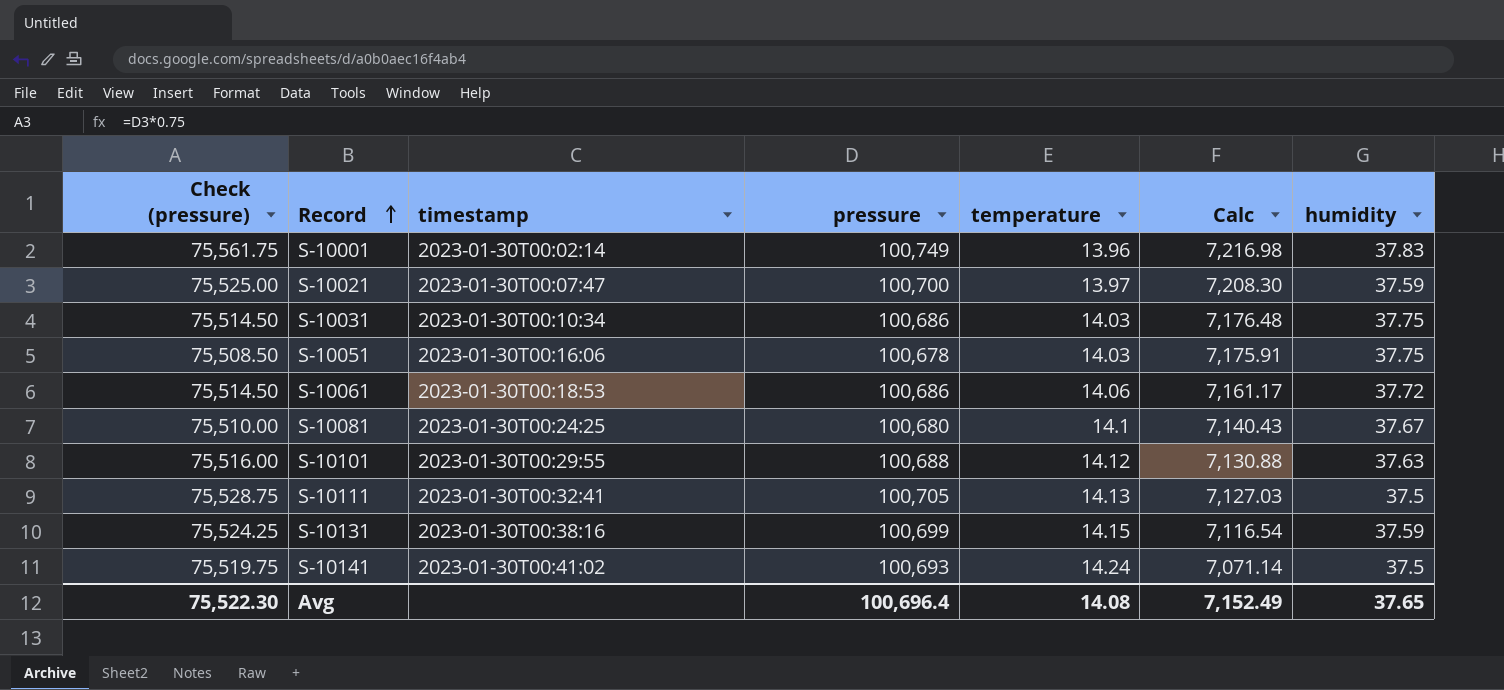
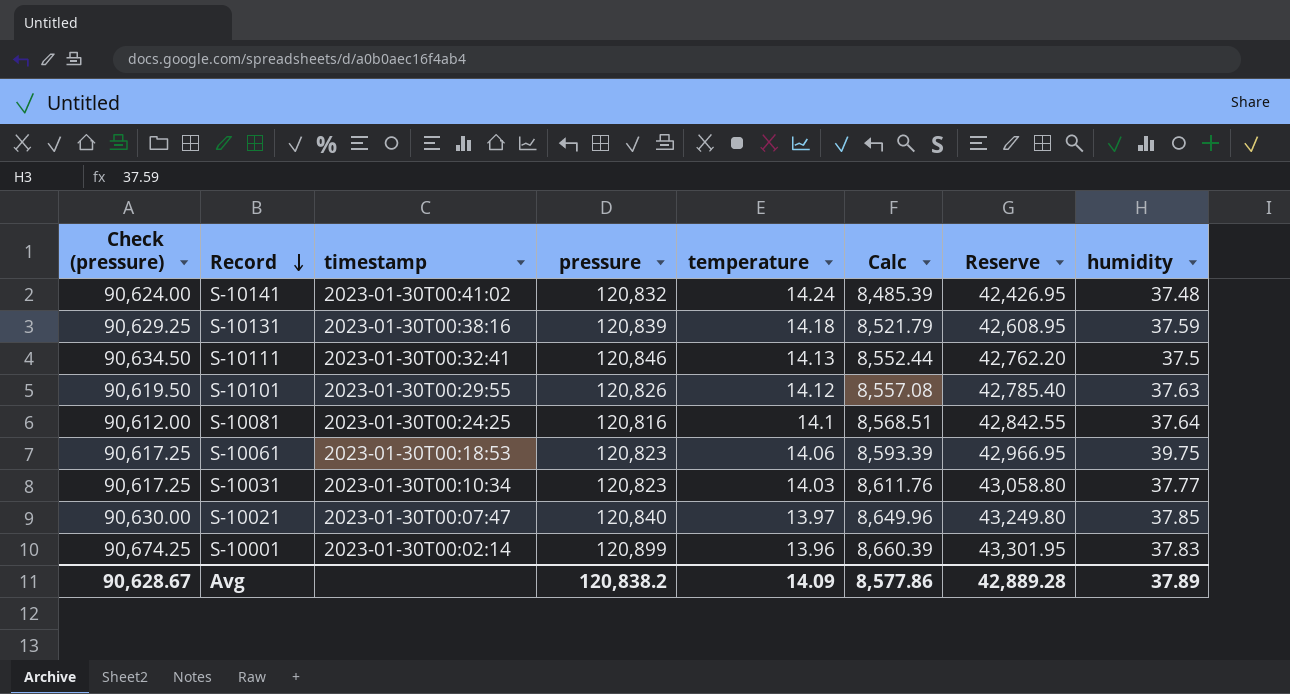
row order: Record ascending -> Record descending
column Reserve | formula: none -> [Calc] * 5
row S-10051: 75,508.50 | 2023-01-30T00:16:06 | 100,678 | 14.03 | 7,175.91 | 37.75 -> none
S-10141 | Check (pressure): 75,519.75 -> 90,624.00
S-10141 | pressure: 100,693 -> 120,832
S-10141 | Calc: 7,071.14 -> 8,485.39
S-10141 | humidity: 37.5 -> 37.48
S-10131 | Check (pressure): 75,524.25 -> 90,629.25
S-10131 | pressure: 100,699 -> 120,839
S-10131 | temperature: 14.15 -> 14.18
S-10131 | Calc: 7,116.54 -> 8,521.79
S-10111 | Check (pressure): 75,528.75 -> 90,634.50
S-10111 | pressure: 100,705 -> 120,846
S-10111 | Calc: 7,127.03 -> 8,552.44
S-10101 | Check (pressure): 75,516.00 -> 90,619.50
S-10101 | pressure: 100,688 -> 120,826
S-10101 | Calc: 7,130.88 -> 8,557.08
S-10081 | Check (pressure): 75,510.00 -> 90,612.00
S-10081 | pressure: 100,680 -> 120,816
S-10081 | Calc: 7,140.43 -> 8,568.51
S-10081 | humidity: 37.67 -> 37.64
S-10061 | Check (pressure): 75,514.50 -> 90,617.25
S-10061 | pressure: 100,686 -> 120,823
S-10061 | Calc: 7,161.17 -> 8,593.39
S-10061 | humidity: 37.72 -> 39.75
S-10031 | Check (pressure): 75,514.50 -> 90,617.25
S-10031 | pressure: 100,686 -> 120,823
S-10031 | Calc: 7,176.48 -> 8,611.76
S-10031 | humidity: 37.75 -> 37.77
S-10021 | Check (pressure): 75,525.00 -> 90,630.00
S-10021 | pressure: 100,700 -> 120,840
S-10021 | Calc: 7,208.30 -> 8,649.96
S-10021 | humidity: 37.59 -> 37.85
S-10001 | Check (pressure): 75,561.75 -> 90,674.25
S-10001 | pressure: 100,749 -> 120,899
S-10001 | Calc: 7,216.98 -> 8,660.39
Avg | Check (pressure): 75,522.30 -> 90,628.67
Avg | pressure: 100,696.4 -> 120,838.2
Avg | temperature: 14.08 -> 14.09
Avg | Calc: 7,152.49 -> 8,577.86
Avg | humidity: 37.65 -> 37.89

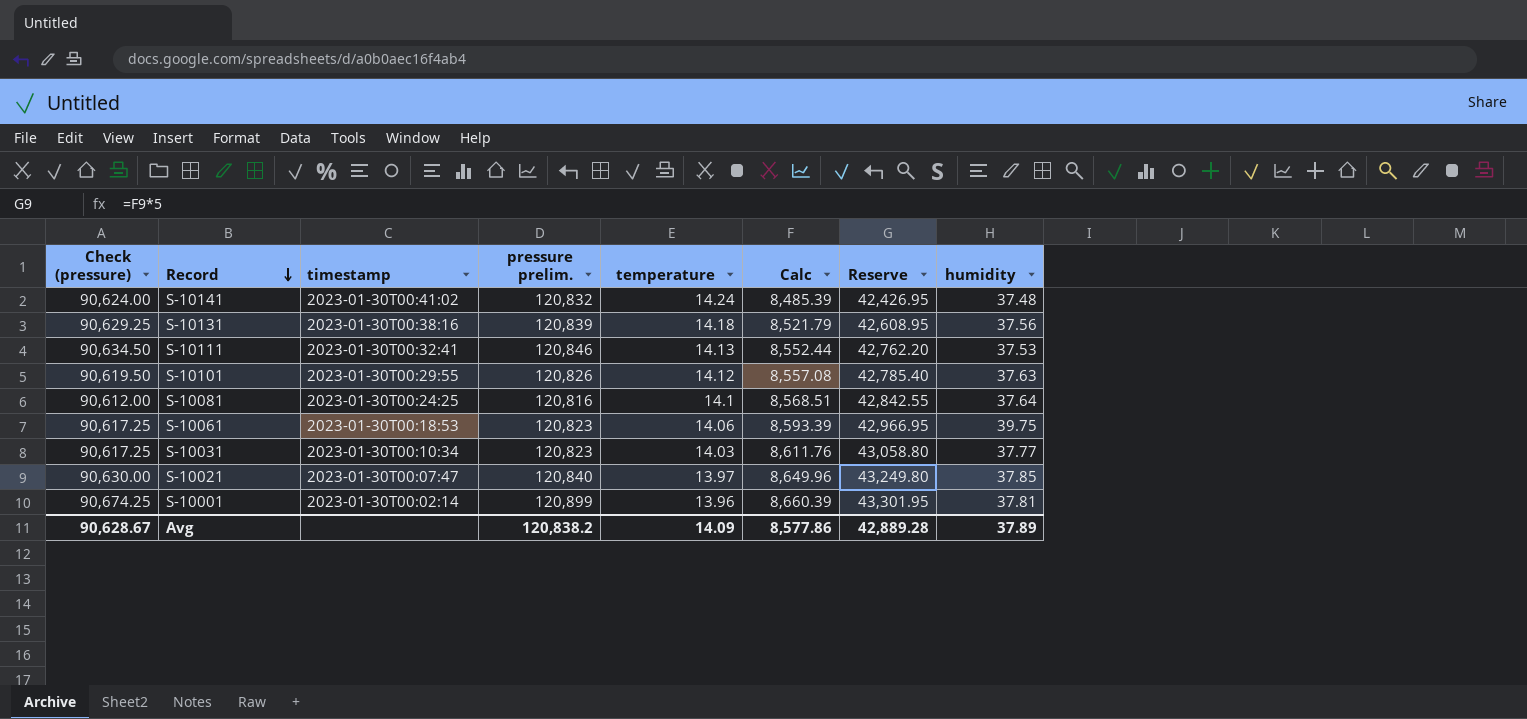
column name: pressure -> pressure prelim.
S-10131 | humidity: 37.59 -> 37.56
S-10111 | humidity: 37.5 -> 37.53
S-10001 | humidity: 37.83 -> 37.81

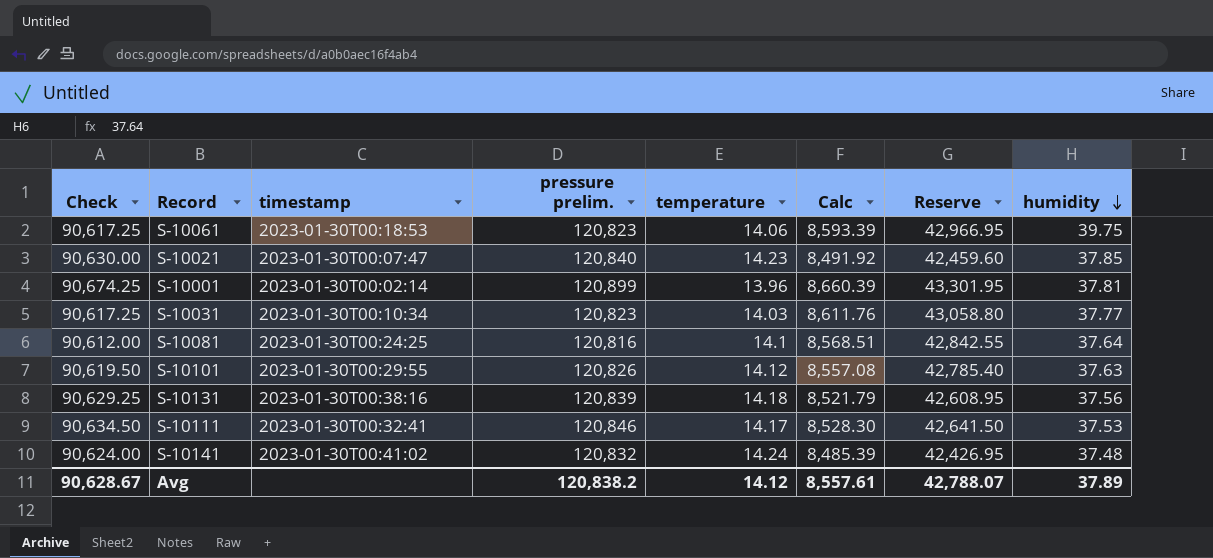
row order: Record descending -> humidity descending
column name: Check (pressure) -> Check
S-10021 | temperature: 13.97 -> 14.23
S-10021 | Calc: 8,649.96 -> 8,491.92
S-10021 | Reserve: 43,249.80 -> 42,459.60
S-10111 | temperature: 14.13 -> 14.17
S-10111 | Calc: 8,552.44 -> 8,528.30
S-10111 | Reserve: 42,762.20 -> 42,641.50
Avg | temperature: 14.09 -> 14.12
Avg | Calc: 8,577.86 -> 8,557.61
Avg | Reserve: 42,889.28 -> 42,788.07

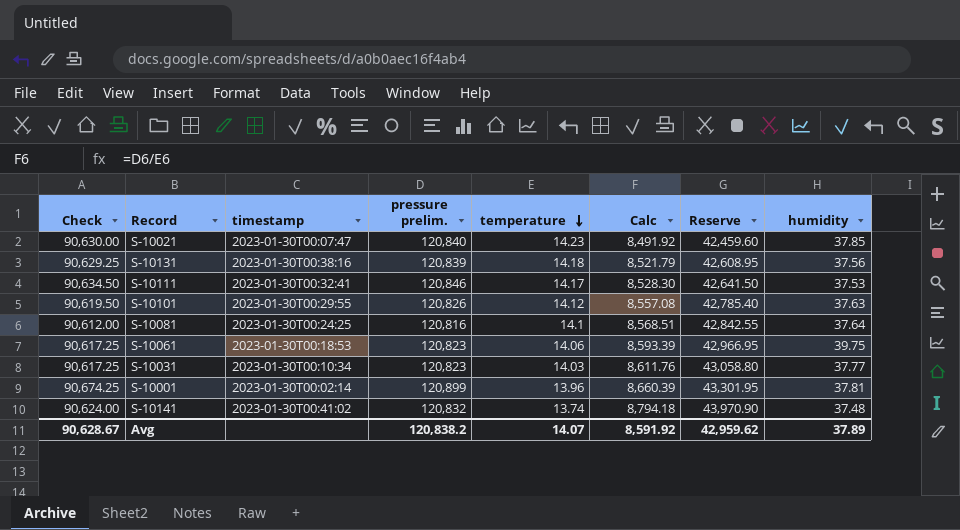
row order: humidity descending -> temperature descending
S-10141 | temperature: 14.24 -> 13.74
S-10141 | Calc: 8,485.39 -> 8,794.18
S-10141 | Reserve: 42,426.95 -> 43,970.90
Avg | temperature: 14.12 -> 14.07
Avg | Calc: 8,557.61 -> 8,591.92
Avg | Reserve: 42,788.07 -> 42,959.62

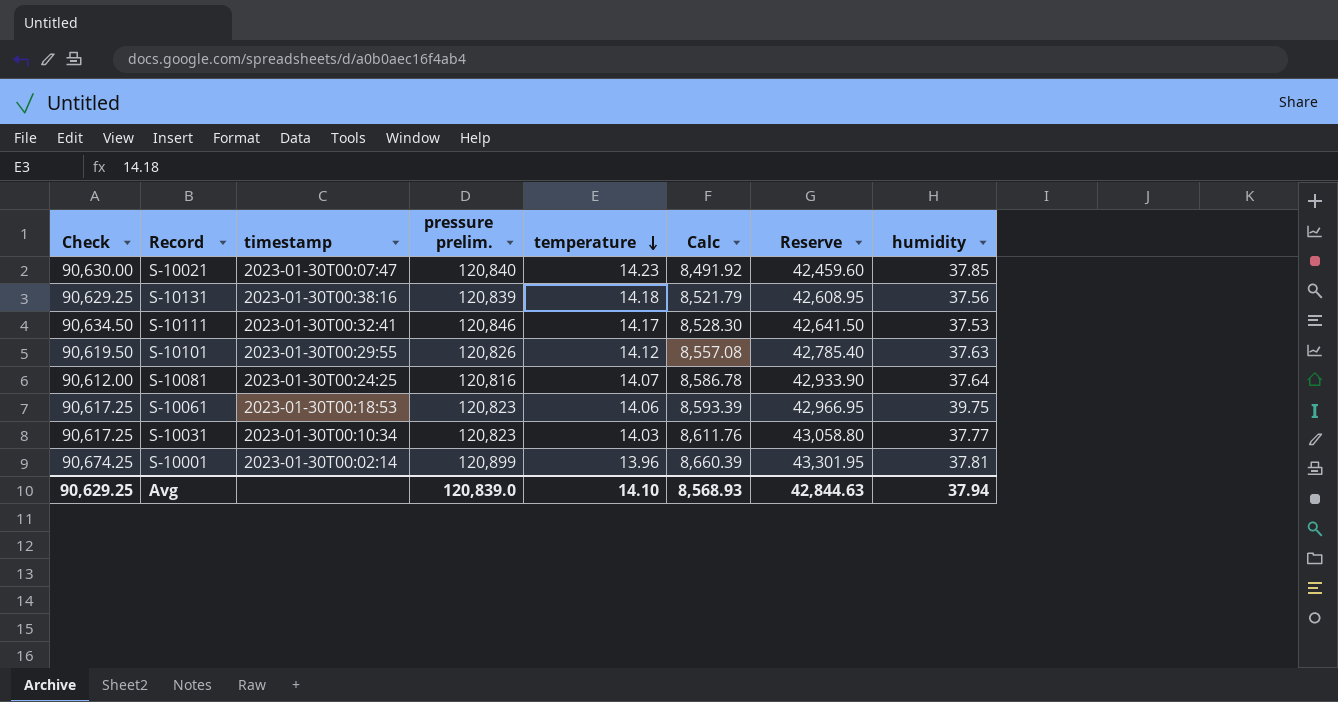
row S-10141: 90,624.00 | 2023-01-30T00:41:02 | 120,832 | 13.74 | 8,794.18 | 43,970.90 | 37.48 -> none
S-10081 | temperature: 14.1 -> 14.07
S-10081 | Calc: 8,568.51 -> 8,586.78
S-10081 | Reserve: 42,842.55 -> 42,933.90
Avg | Check: 90,628.67 -> 90,629.25
Avg | pressure prelim.: 120,838.2 -> 120,839.0
Avg | temperature: 14.07 -> 14.10
Avg | Calc: 8,591.92 -> 8,568.93
Avg | Reserve: 42,959.62 -> 42,844.63
Avg | humidity: 37.89 -> 37.94

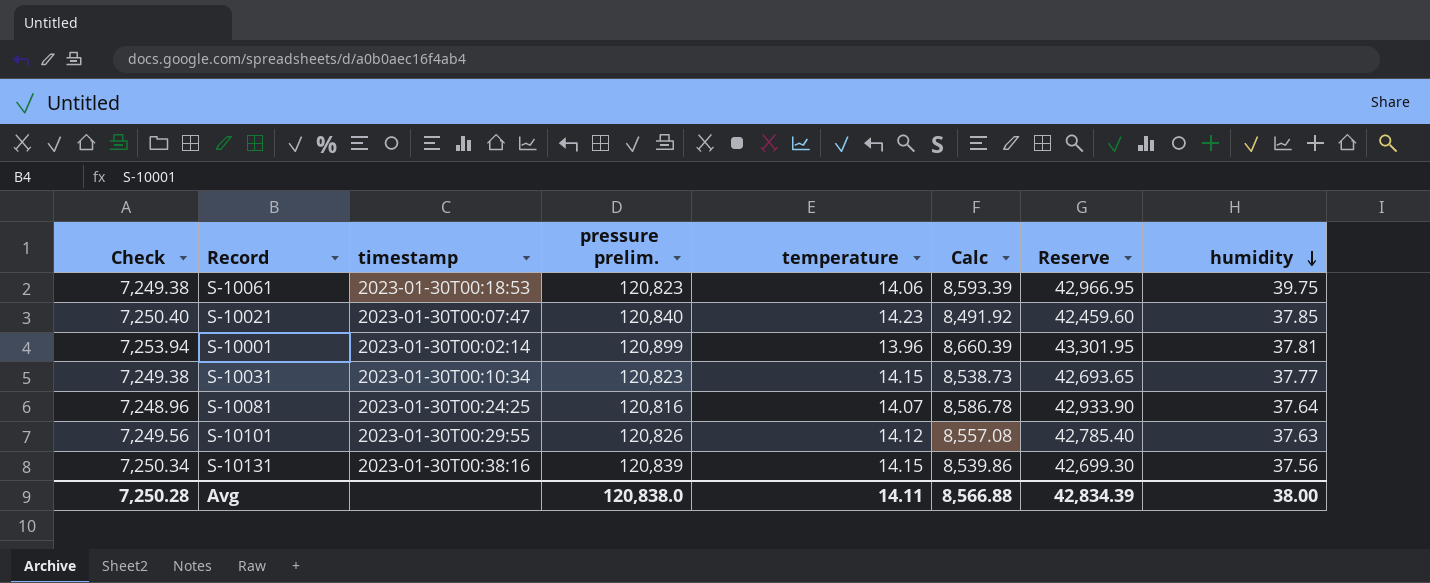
row order: temperature descending -> humidity descending
column Check | formula: [pressure prelim.] * 0.75 -> [pressure prelim.] * 0.06
row S-10111: 90,634.50 | 2023-01-30T00:32:41 | 120,846 | 14.17 | 8,528.30 | 42,641.50 | 37.53 -> none
S-10031 | temperature: 14.03 -> 14.15
S-10031 | Calc: 8,611.76 -> 8,538.73
S-10031 | Reserve: 43,058.80 -> 42,693.65
S-10131 | temperature: 14.18 -> 14.15
S-10131 | Calc: 8,521.79 -> 8,539.86
S-10131 | Reserve: 42,608.95 -> 42,699.30
Avg | Check: 90,629.25 -> 7,250.28
Avg | pressure prelim.: 120,839.0 -> 120,838.0
Avg | temperature: 14.10 -> 14.11
Avg | Calc: 8,568.93 -> 8,566.88
Avg | Reserve: 42,844.63 -> 42,834.39
Avg | humidity: 37.94 -> 38.00

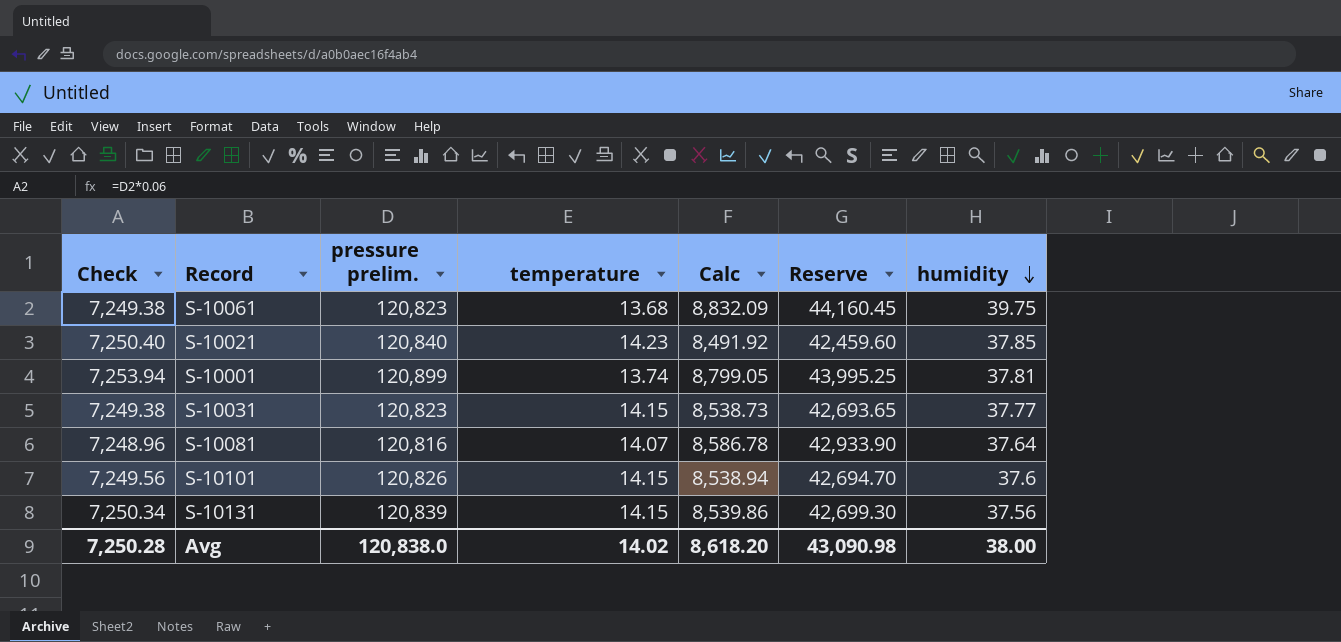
column timestamp | position: 3 -> none
S-10061 | temperature: 14.06 -> 13.68
S-10061 | Calc: 8,593.39 -> 8,832.09
S-10061 | Reserve: 42,966.95 -> 44,160.45
S-10001 | temperature: 13.96 -> 13.74
S-10001 | Calc: 8,660.39 -> 8,799.05
S-10001 | Reserve: 43,301.95 -> 43,995.25
S-10101 | temperature: 14.12 -> 14.15
S-10101 | Calc: 8,557.08 -> 8,538.94
S-10101 | Reserve: 42,785.40 -> 42,694.70
S-10101 | humidity: 37.63 -> 37.6
Avg | temperature: 14.11 -> 14.02
Avg | Calc: 8,566.88 -> 8,618.20
Avg | Reserve: 42,834.39 -> 43,090.98

